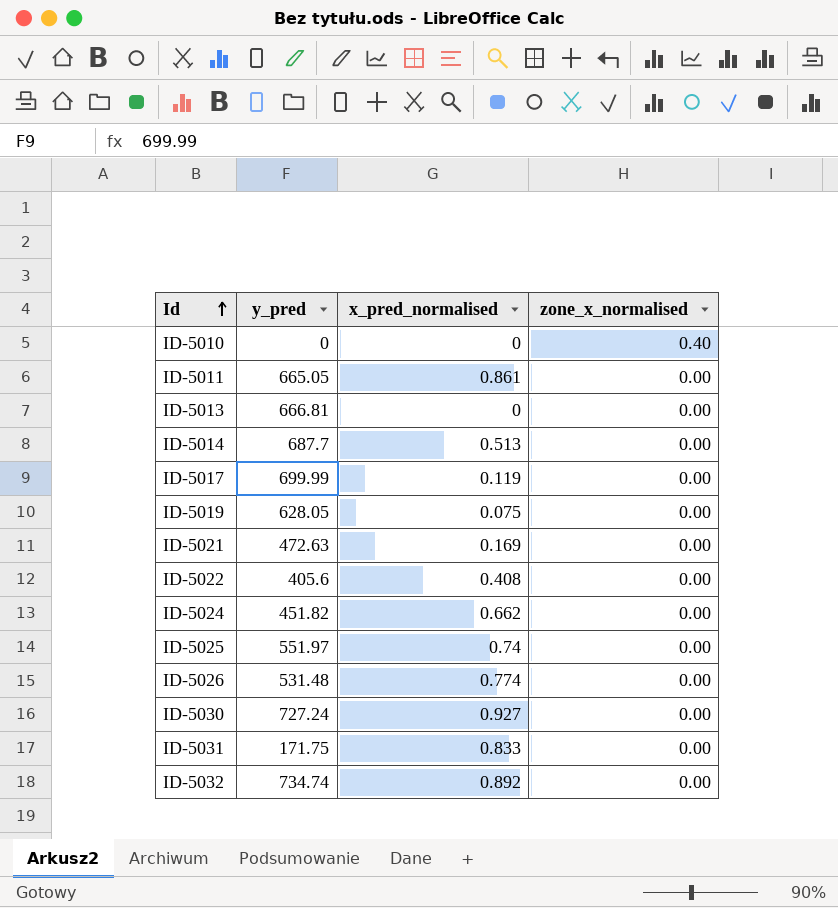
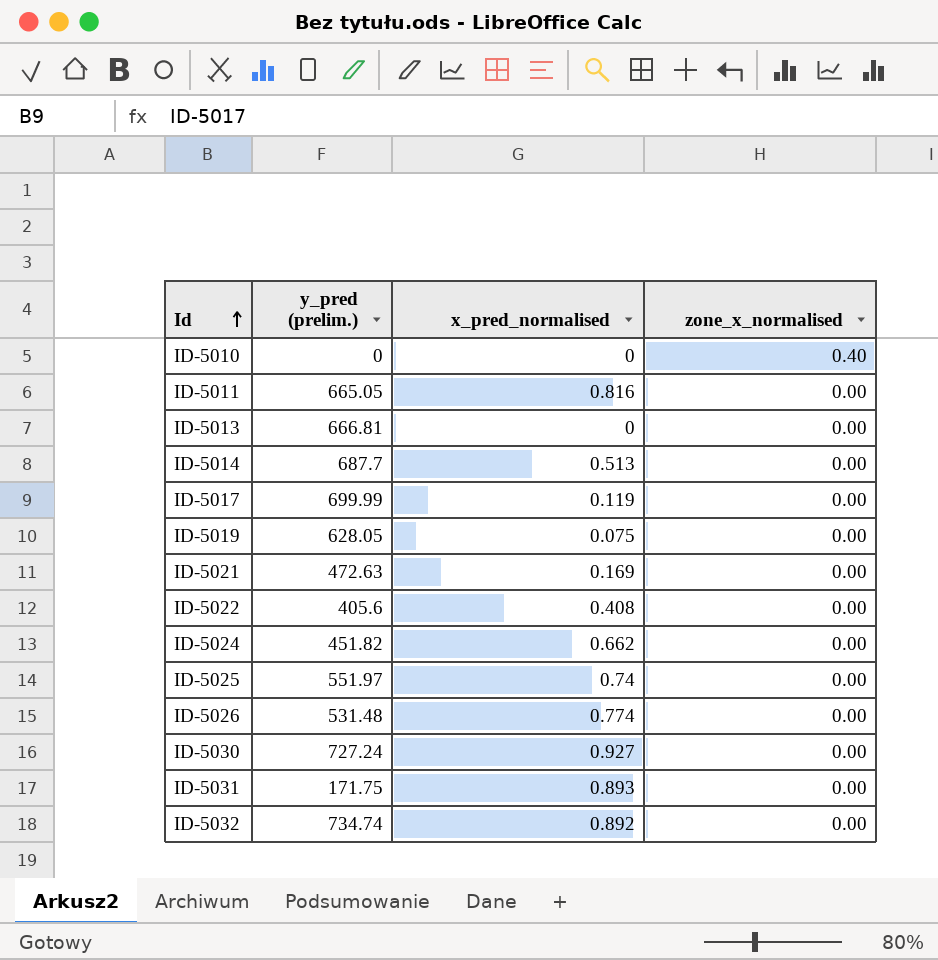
column name: y_pred -> y_pred (prelim.)
ID-5011 | x_pred_normalised: 0.861 -> 0.816
ID-5031 | x_pred_normalised: 0.833 -> 0.893

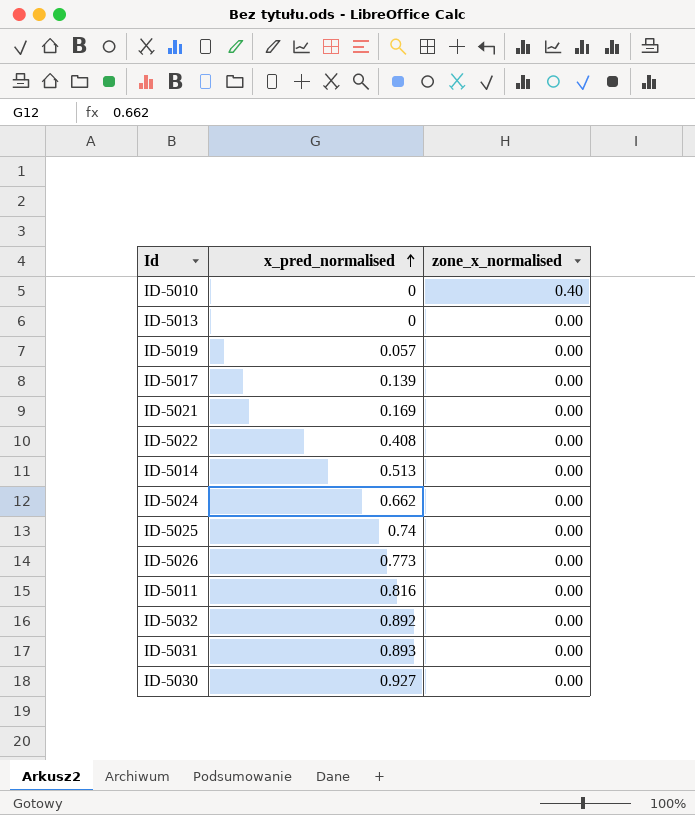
row order: Id ascending -> x_pred_normalised ascending
column y_pred (prelim.) | position: 2 -> none
ID-5019 | x_pred_normalised: 0.075 -> 0.057
ID-5017 | x_pred_normalised: 0.119 -> 0.139
ID-5026 | x_pred_normalised: 0.774 -> 0.773

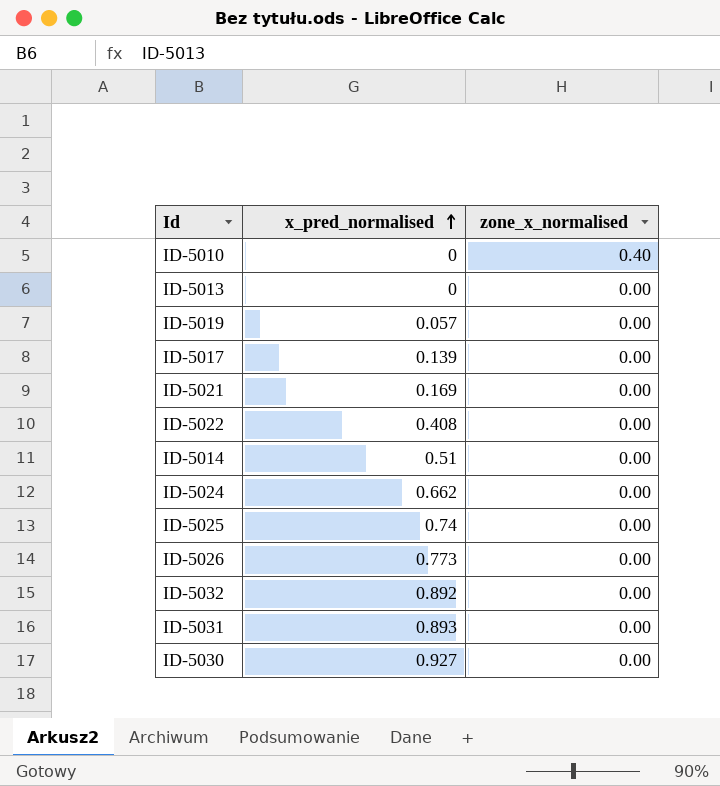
row ID-5011: 0.816 | 0.00 -> none
ID-5014 | x_pred_normalised: 0.513 -> 0.51

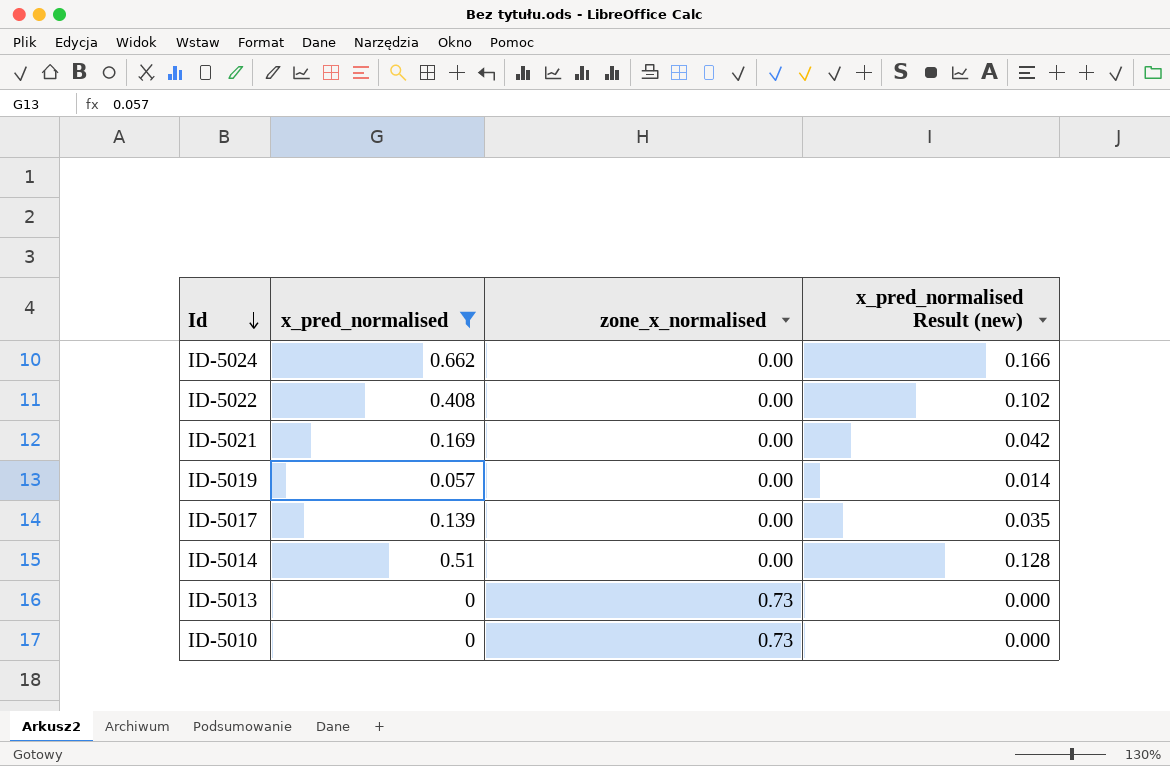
filter: none -> x_pred_normalised <= 0.662
row order: x_pred_normalised ascending -> Id descending
column x_pred_normalised Result (new) | formula: none -> [x_pred_normalised] * 0.25
ID-5013 | zone_x_normalised: 0.00 -> 0.73
ID-5010 | zone_x_normalised: 0.40 -> 0.73

